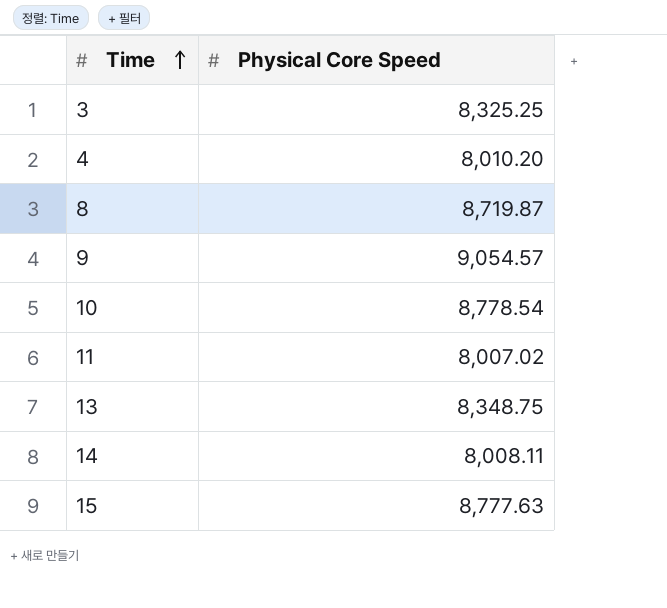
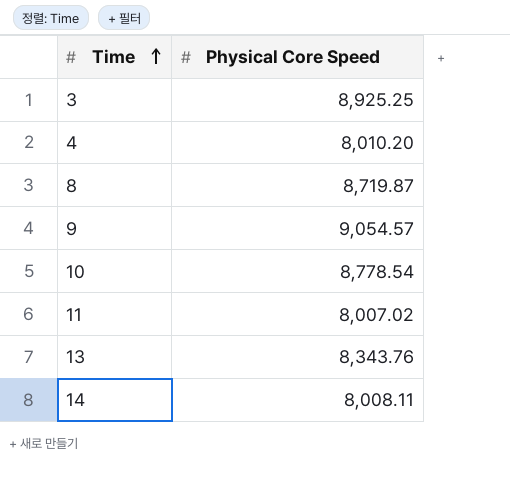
row 15: 8,777.63 -> none
3 | Physical Core Speed: 8,325.25 -> 8,925.25
13 | Physical Core Speed: 8,348.75 -> 8,343.76

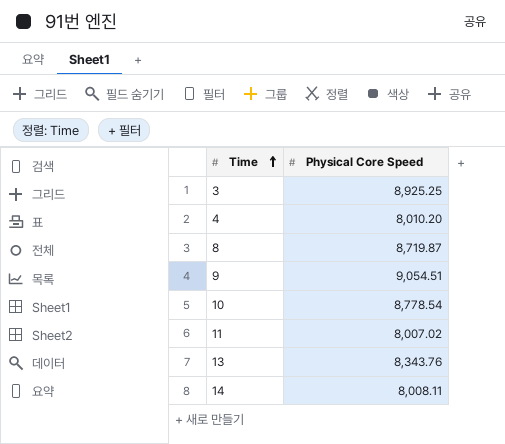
9 | Physical Core Speed: 9,054.57 -> 9,054.51

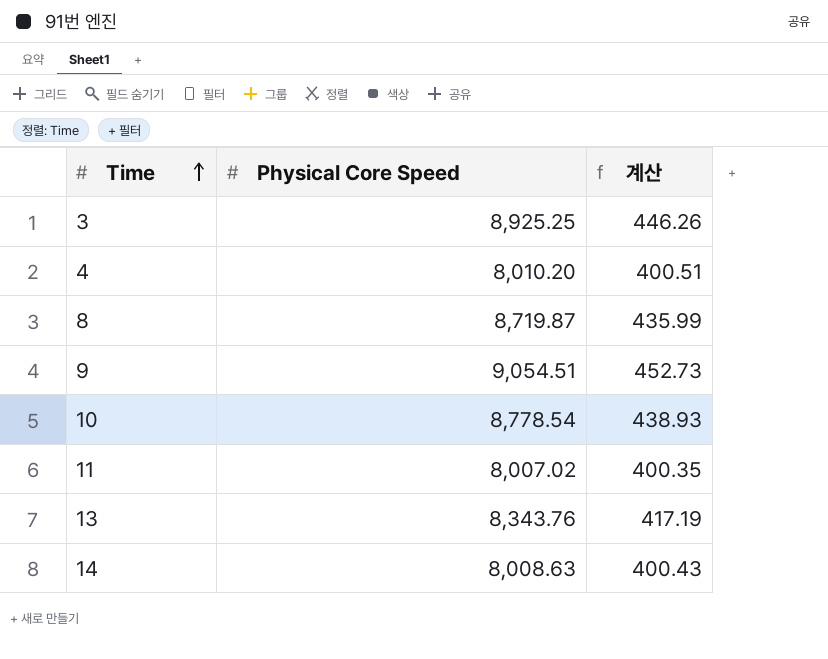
column 계산 | formula: none -> [Physical Core Speed] * 0.05
14 | Physical Core Speed: 8,008.11 -> 8,008.63

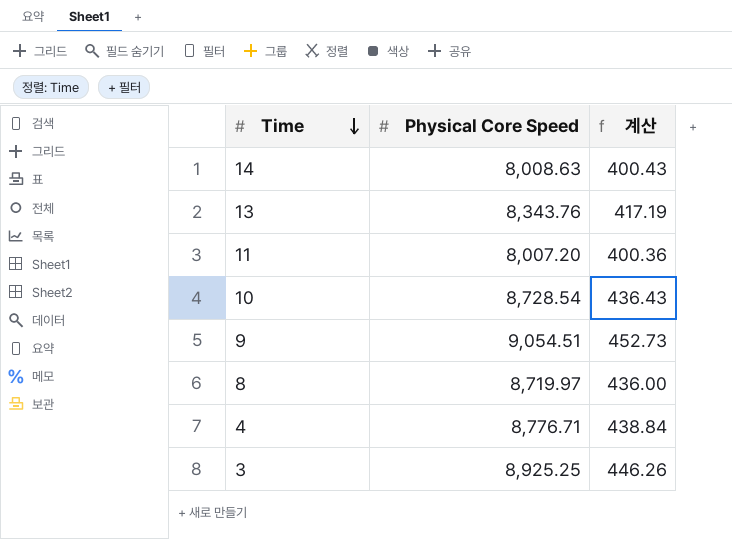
row order: Time ascending -> Time descending
11 | Physical Core Speed: 8,007.02 -> 8,007.20
11 | 계산: 400.35 -> 400.36
10 | Physical Core Speed: 8,778.54 -> 8,728.54
10 | 계산: 438.93 -> 436.43
8 | Physical Core Speed: 8,719.87 -> 8,719.97
8 | 계산: 435.99 -> 436.00
4 | Physical Core Speed: 8,010.20 -> 8,776.71
4 | 계산: 400.51 -> 438.84

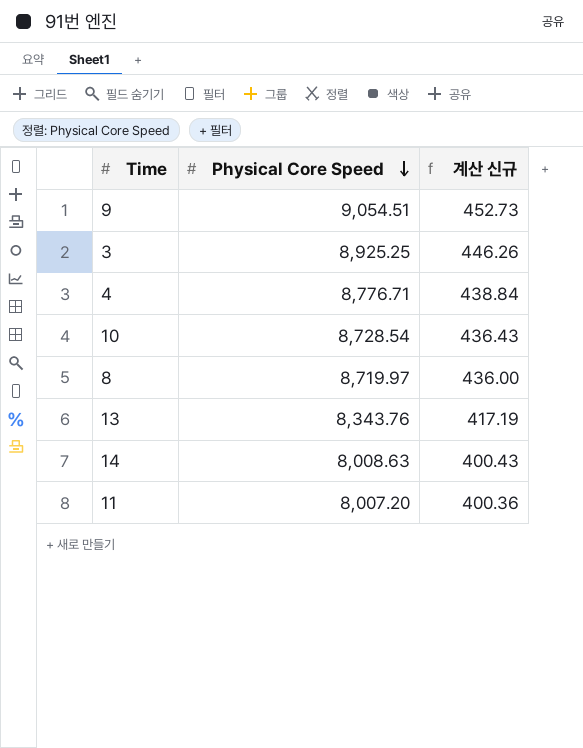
row order: Time descending -> Physical Core Speed descending
column name: 계산 -> 계산 신규

